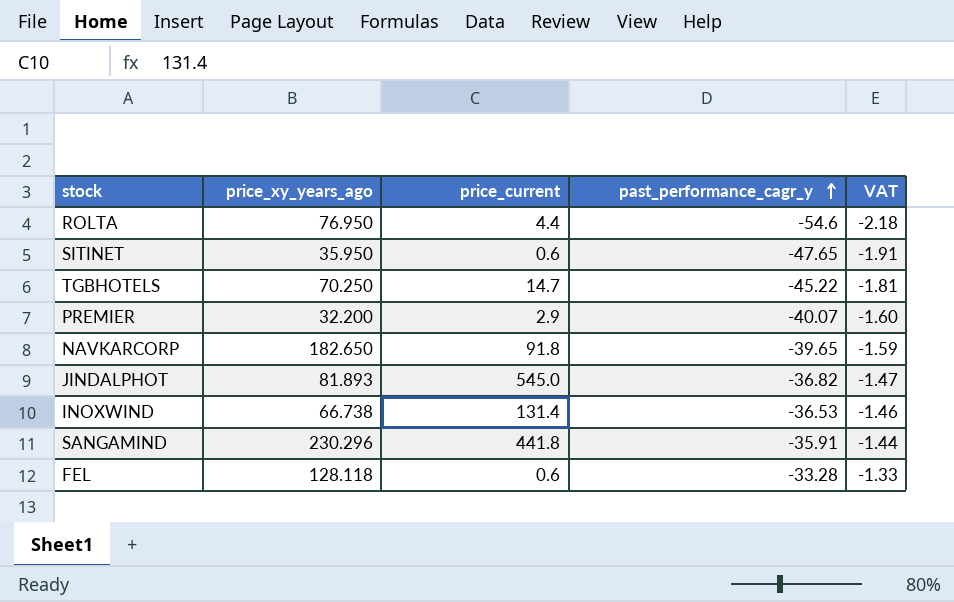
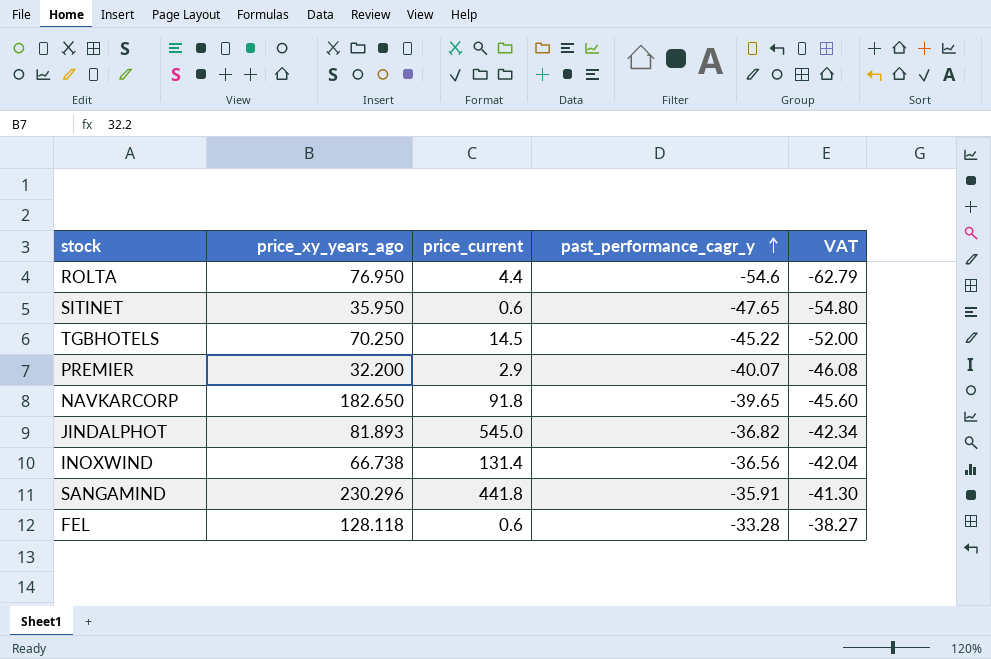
column VAT | formula: [past_performance_cagr_y] * 0.04 -> [past_performance_cagr_y] * 1.15
TGBHOTELS | price_current: 14.7 -> 14.5
INOXWIND | past_performance_cagr_y: -36.53 -> -36.56

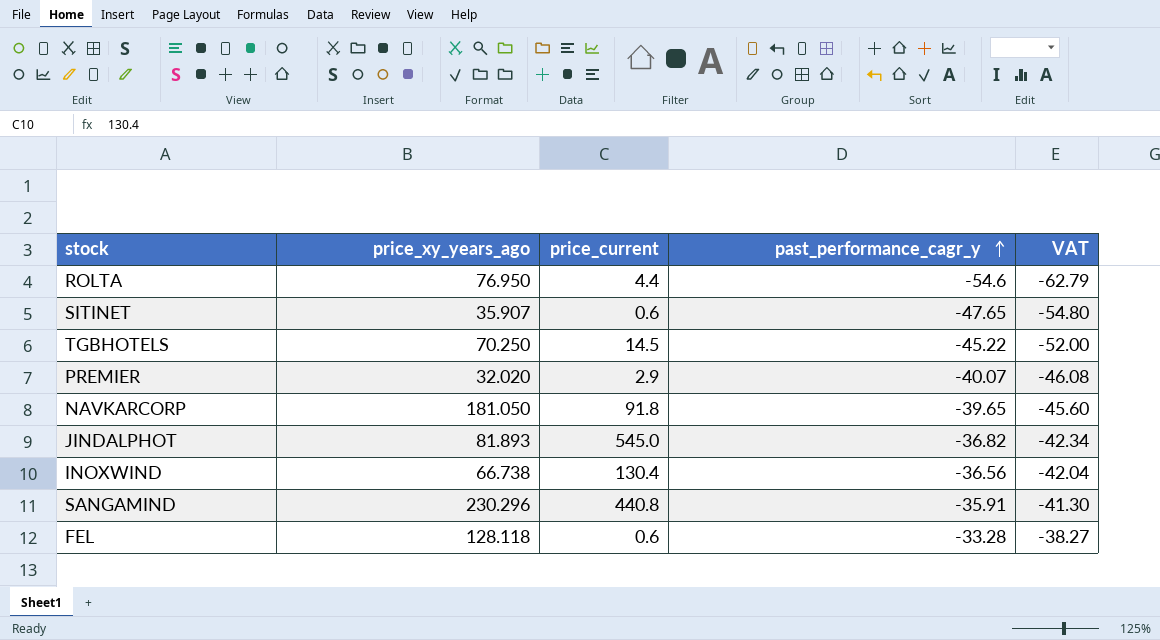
SITINET | price_xy_years_ago: 35.950 -> 35.907
PREMIER | price_xy_years_ago: 32.200 -> 32.020
NAVKARCORP | price_xy_years_ago: 182.650 -> 181.050
INOXWIND | price_current: 131.4 -> 130.4
SANGAMIND | price_current: 441.8 -> 440.8

